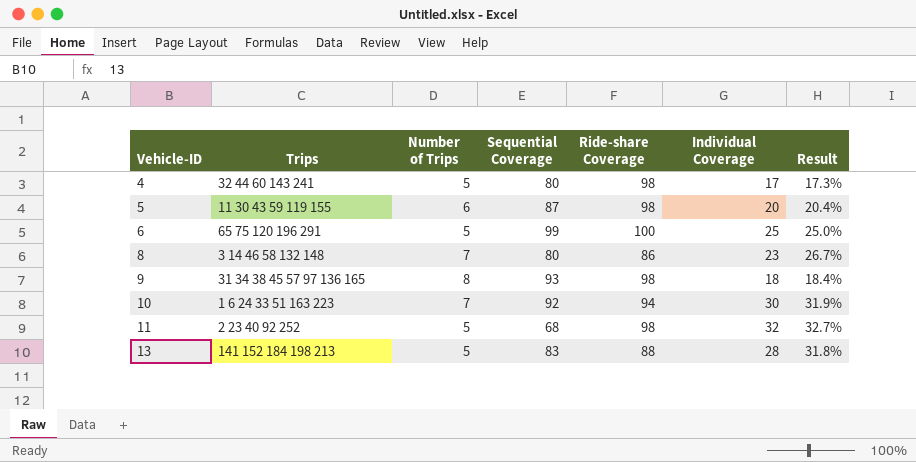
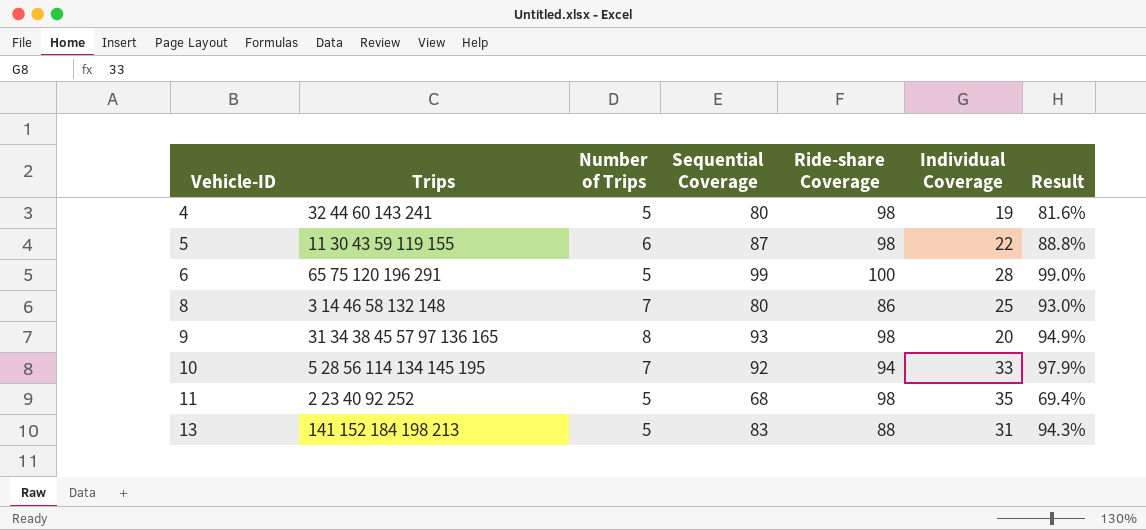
column Result | formula: [Individual Coverage] / [Ride-share Coverage] -> [Sequential Coverage] / [Ride-share Coverage]
4 | Individual Coverage: 17 -> 19
5 | Individual Coverage: 20 -> 22
6 | Individual Coverage: 25 -> 28
8 | Individual Coverage: 23 -> 25
9 | Individual Coverage: 18 -> 20
10 | Trips: 1 6 24 33 51 163 223 -> 5 28 56 114 134 145 195
10 | Individual Coverage: 30 -> 33
11 | Individual Coverage: 32 -> 35
13 | Individual Coverage: 28 -> 31

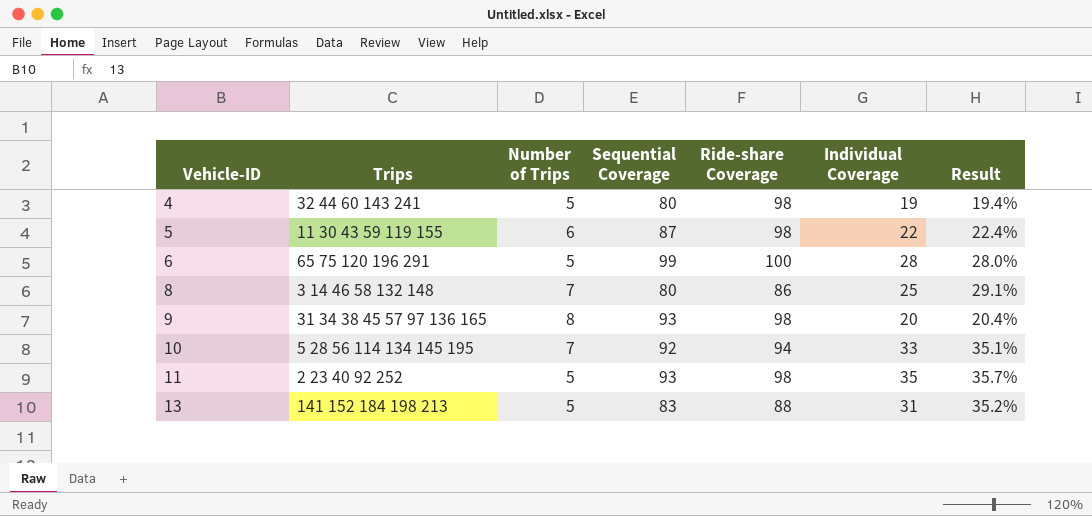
column Result | formula: [Sequential Coverage] / [Ride-share Coverage] -> [Individual Coverage] / [Ride-share Coverage]
11 | Sequential Coverage: 68 -> 93

